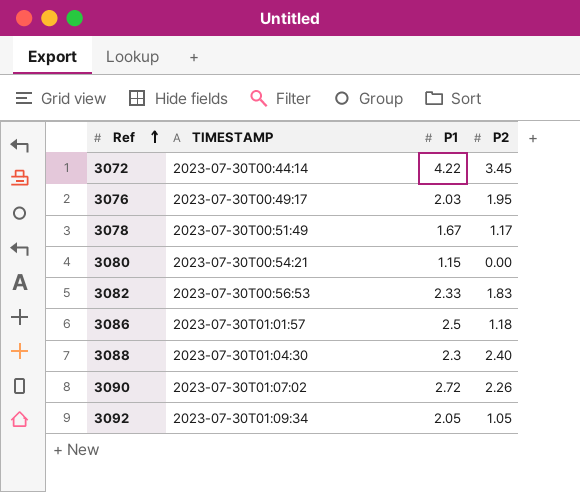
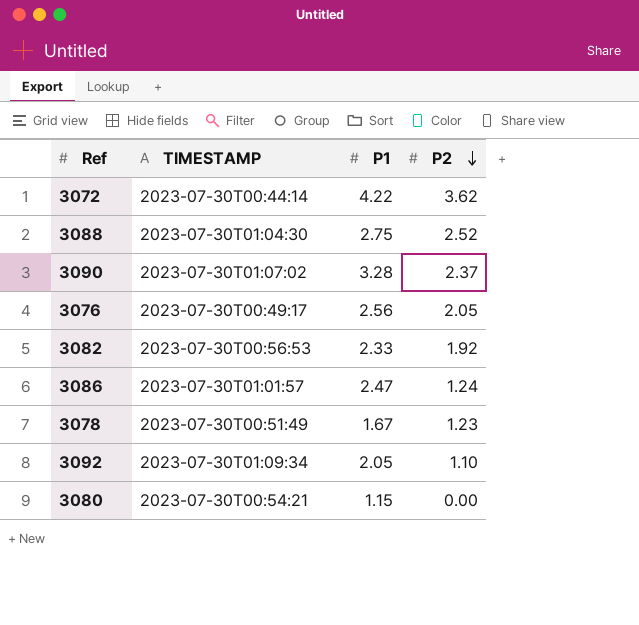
row order: Ref ascending -> P2 descending
3072 | P2: 3.45 -> 3.62
3088 | P1: 2.3 -> 2.75
3088 | P2: 2.40 -> 2.52
3090 | P1: 2.72 -> 3.28
3090 | P2: 2.26 -> 2.37
3076 | P1: 2.03 -> 2.56
3076 | P2: 1.95 -> 2.05
3082 | P2: 1.83 -> 1.92
3086 | P1: 2.5 -> 2.47
3086 | P2: 1.18 -> 1.24
3078 | P2: 1.17 -> 1.23
3092 | P2: 1.05 -> 1.10

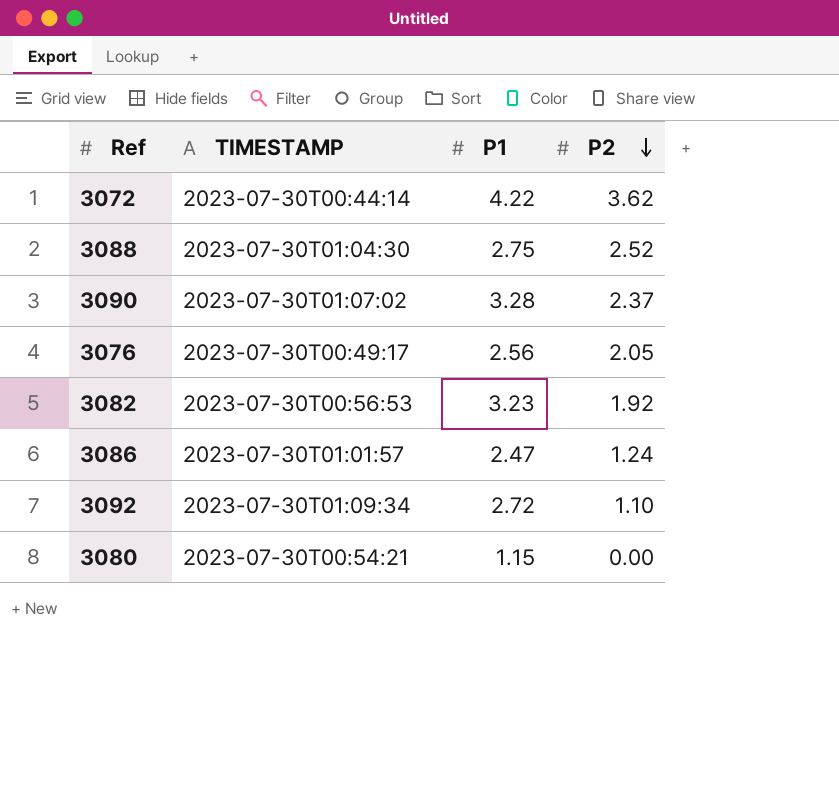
row 3078: 2023-07-30T00:51:49 | 1.67 | 1.23 -> none
3082 | P1: 2.33 -> 3.23
3092 | P1: 2.05 -> 2.72

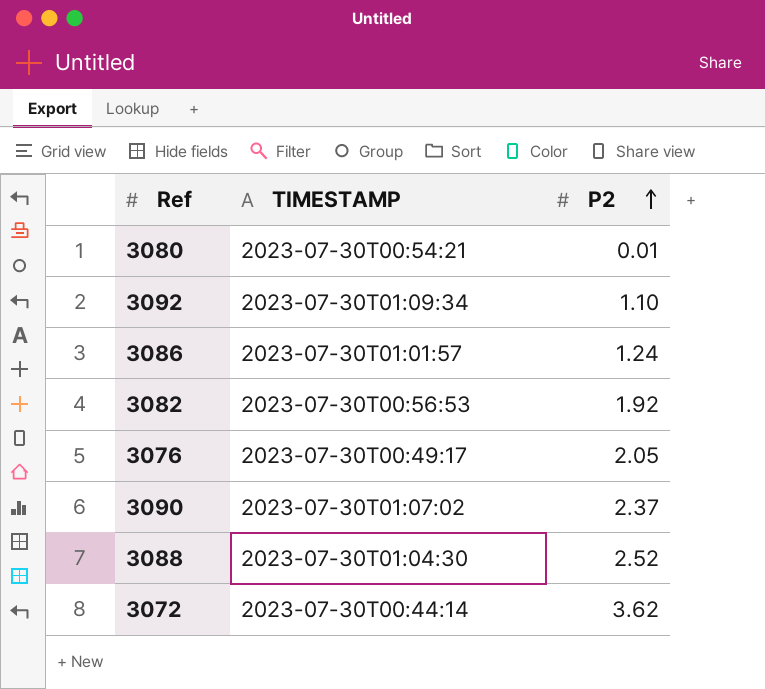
row order: P2 descending -> P2 ascending
column P1 | position: 3 -> none
3080 | P2: 0.00 -> 0.01

